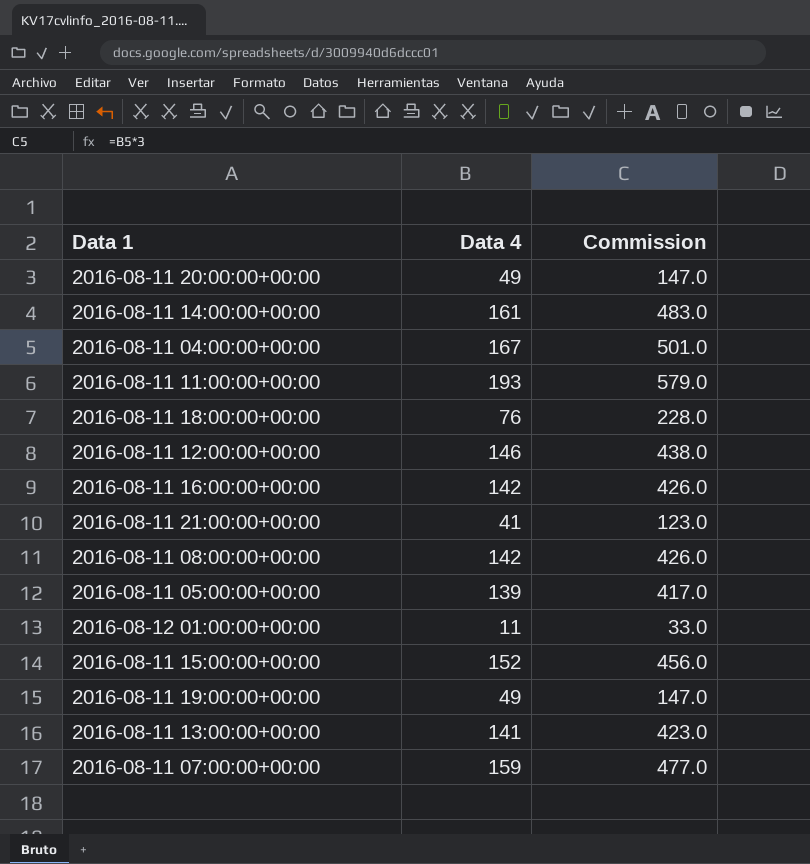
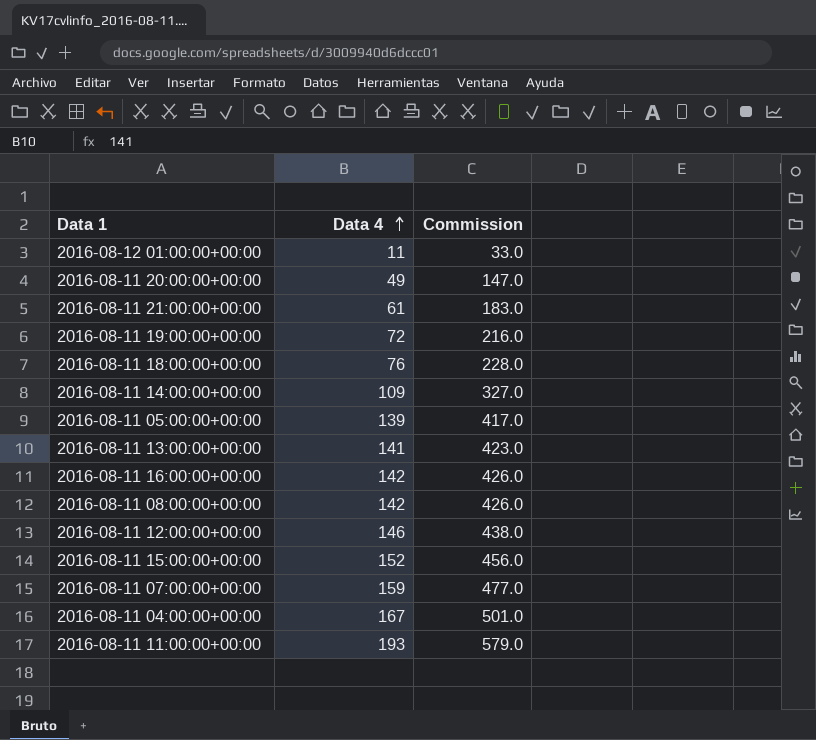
row order: none -> Data 4 ascending
2016-08-11 21:00:00+00:00 | Data 4: 41 -> 61
2016-08-11 21:00:00+00:00 | Commission: 123.0 -> 183.0
2016-08-11 19:00:00+00:00 | Data 4: 49 -> 72
2016-08-11 19:00:00+00:00 | Commission: 147.0 -> 216.0
2016-08-11 14:00:00+00:00 | Data 4: 161 -> 109
2016-08-11 14:00:00+00:00 | Commission: 483.0 -> 327.0

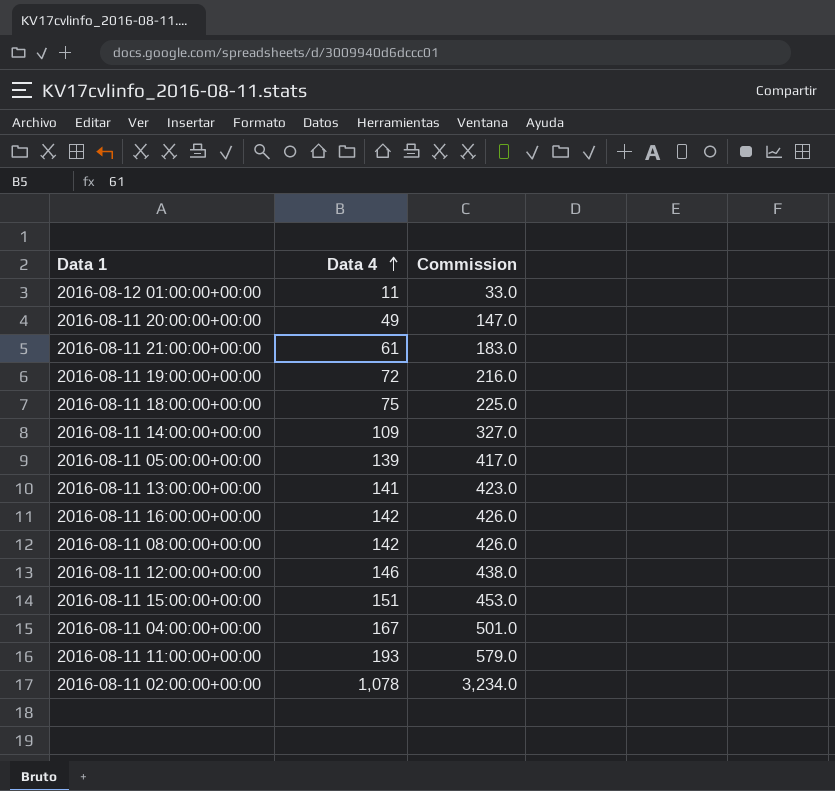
row 2016-08-11 07:00:00+00:00: 159 | 477.0 -> none
2016-08-11 18:00:00+00:00 | Data 4: 76 -> 75
2016-08-11 18:00:00+00:00 | Commission: 228.0 -> 225.0
2016-08-11 15:00:00+00:00 | Data 4: 152 -> 151
2016-08-11 15:00:00+00:00 | Commission: 456.0 -> 453.0
row 2016-08-11 02:00:00+00:00: none -> 1,078 | 3,234.0

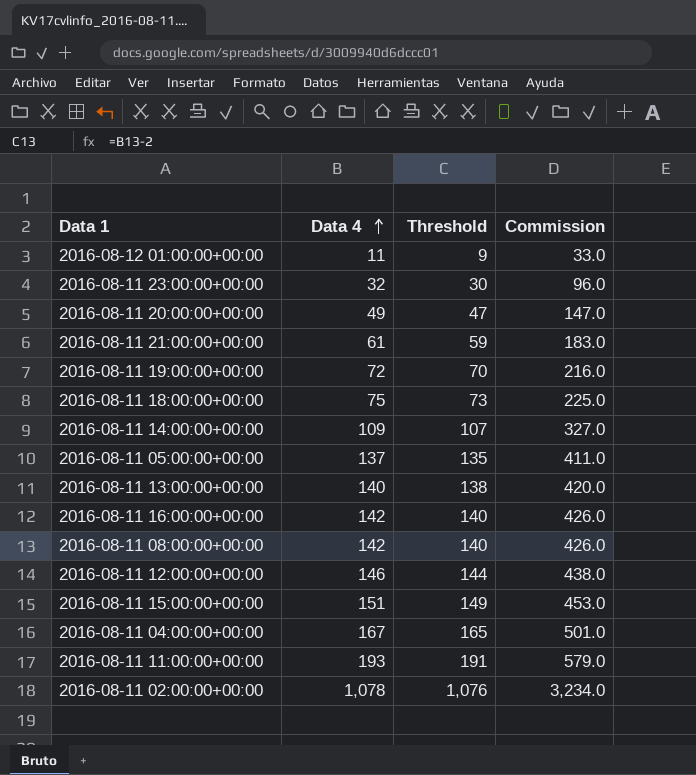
column Threshold | formula: none -> [Data 4] - 2
row 2016-08-11 23:00:00+00:00: none -> 32 | 30 | 96.0
2016-08-11 05:00:00+00:00 | Data 4: 139 -> 137
2016-08-11 05:00:00+00:00 | Commission: 417.0 -> 411.0
2016-08-11 13:00:00+00:00 | Data 4: 141 -> 140
2016-08-11 13:00:00+00:00 | Commission: 423.0 -> 420.0

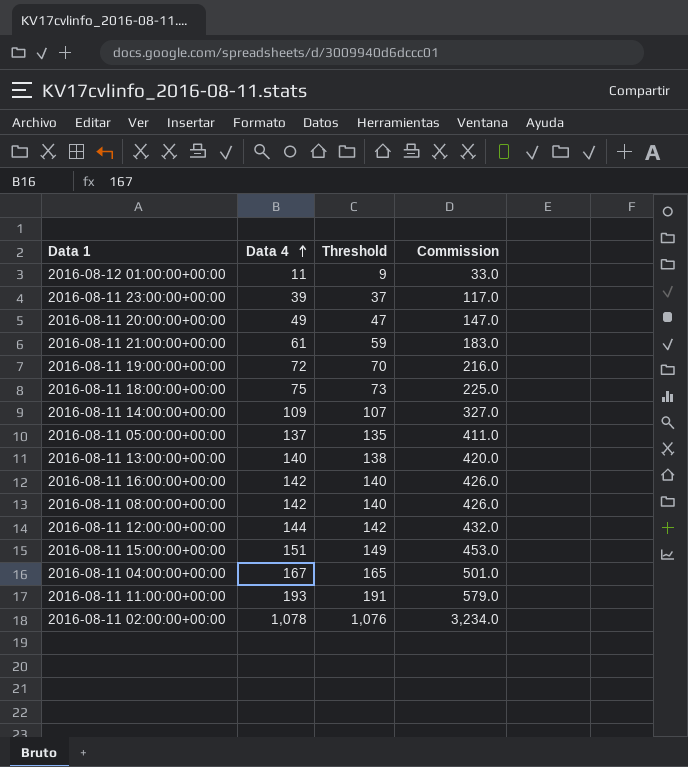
2016-08-11 23:00:00+00:00 | Data 4: 32 -> 39
2016-08-11 23:00:00+00:00 | Threshold: 30 -> 37
2016-08-11 23:00:00+00:00 | Commission: 96.0 -> 117.0
2016-08-11 12:00:00+00:00 | Data 4: 146 -> 144
2016-08-11 12:00:00+00:00 | Threshold: 144 -> 142
2016-08-11 12:00:00+00:00 | Commission: 438.0 -> 432.0

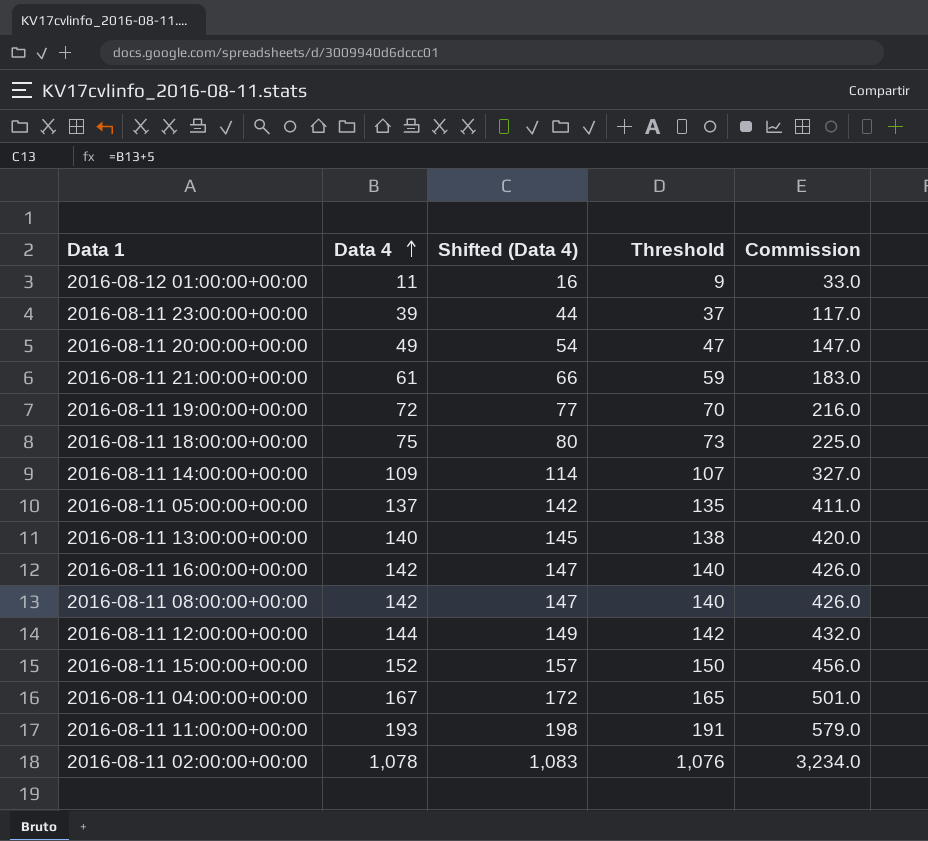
column Shifted (Data 4) | formula: none -> [Data 4] + 5
2016-08-11 15:00:00+00:00 | Data 4: 151 -> 152
2016-08-11 15:00:00+00:00 | Threshold: 149 -> 150
2016-08-11 15:00:00+00:00 | Commission: 453.0 -> 456.0

